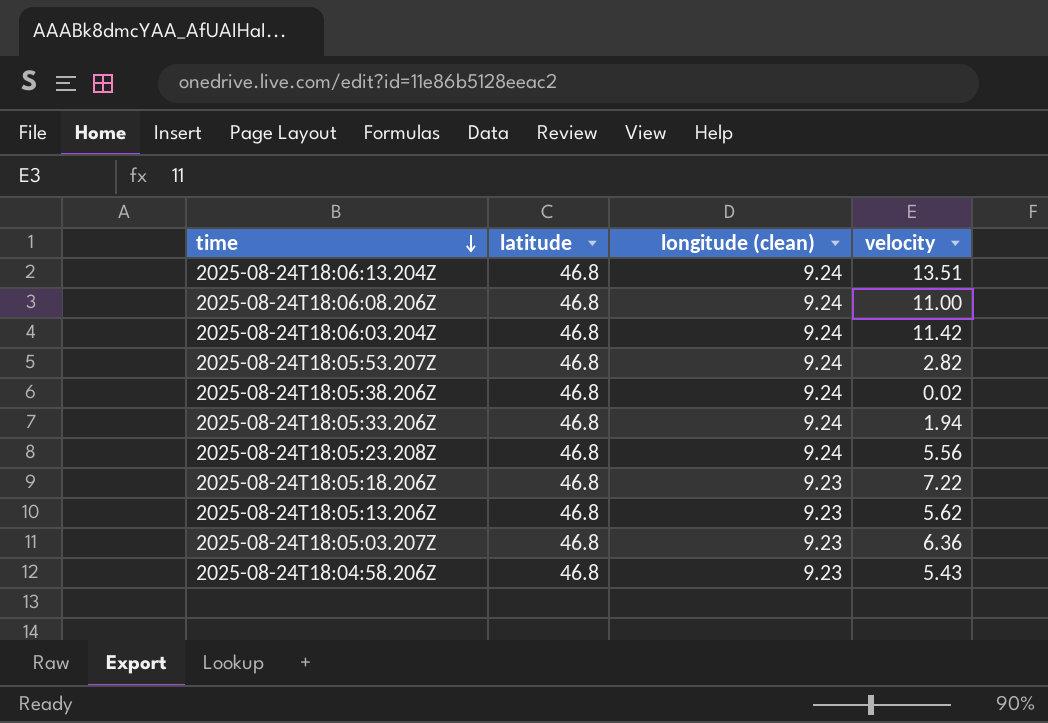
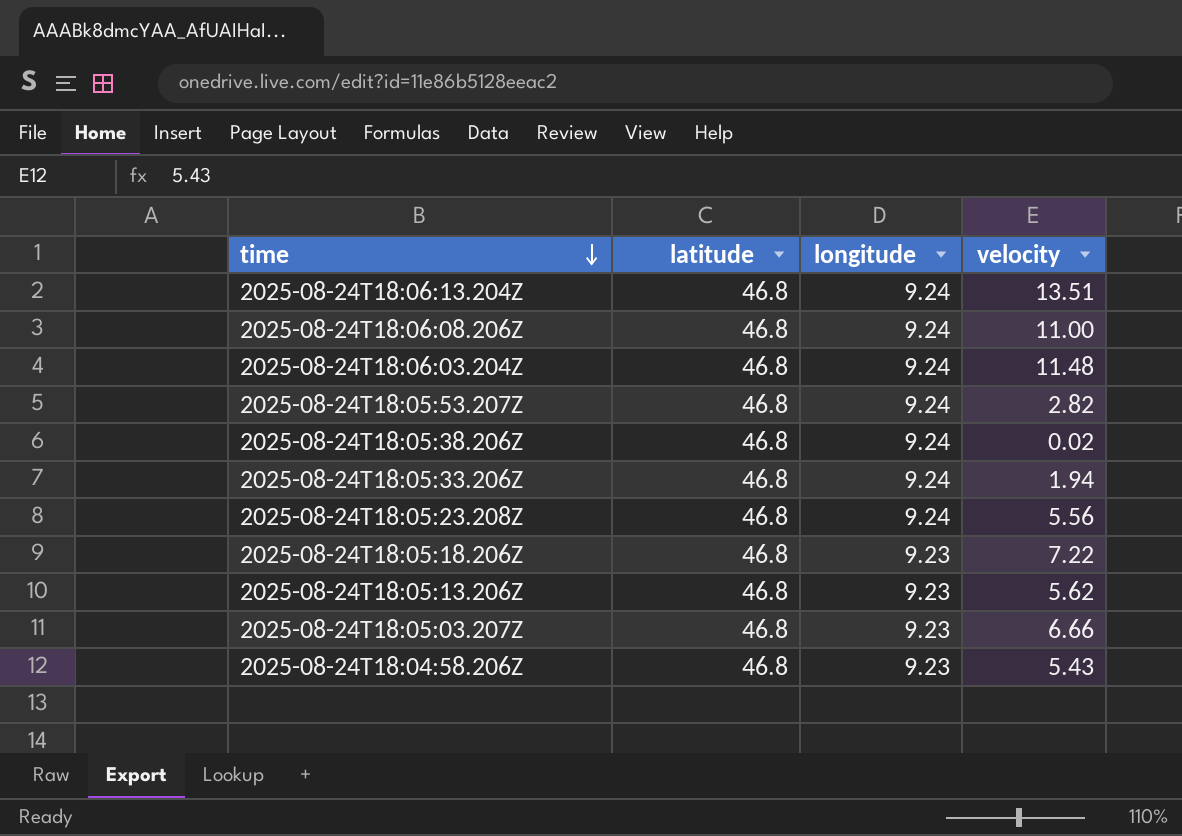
column name: longitude (clean) -> longitude
2025-08-24T18:06:03.204Z | velocity: 11.42 -> 11.48
2025-08-24T18:05:03.207Z | velocity: 6.36 -> 6.66

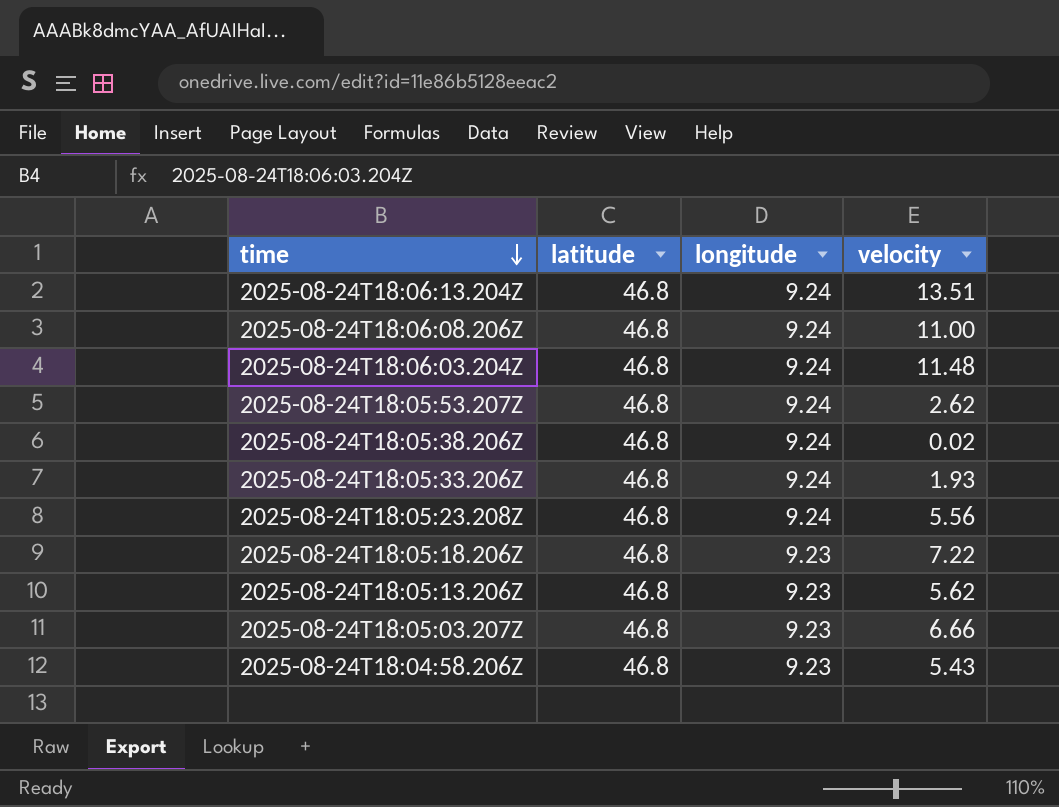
2025-08-24T18:05:53.207Z | velocity: 2.82 -> 2.62
2025-08-24T18:05:33.206Z | velocity: 1.94 -> 1.93

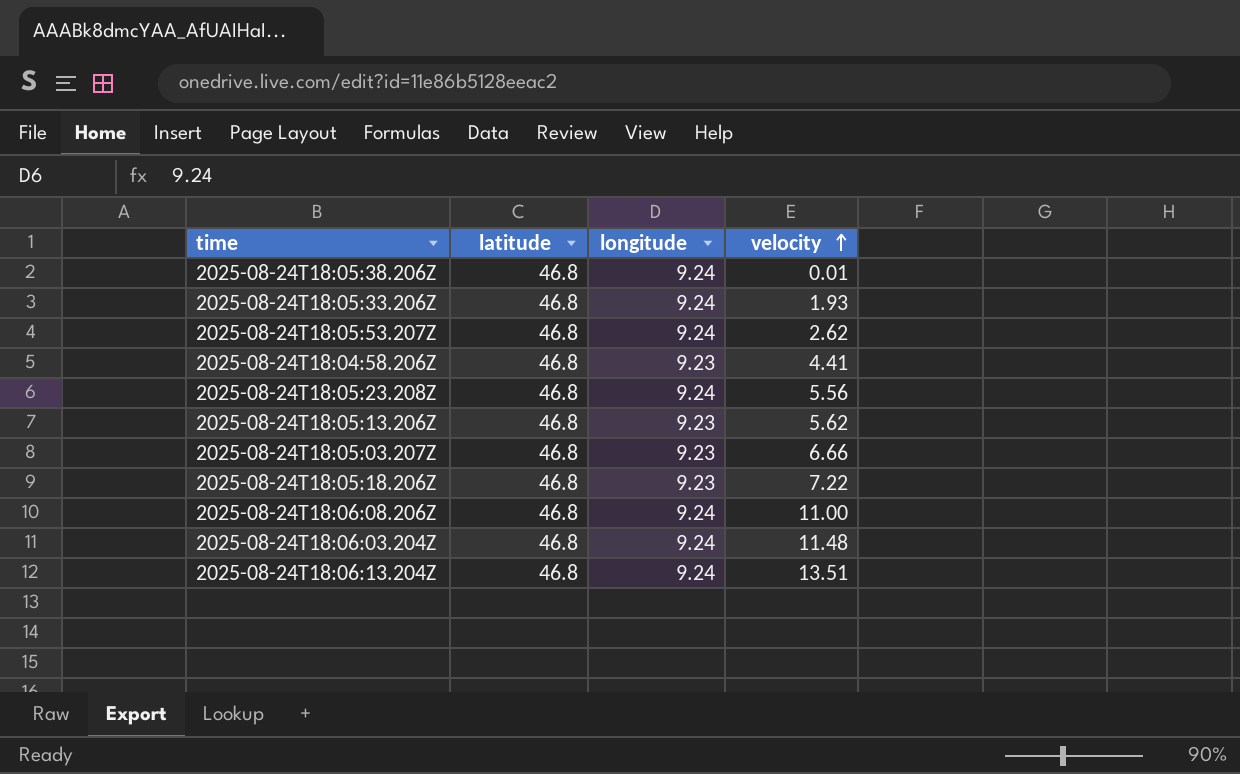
row order: time descending -> velocity ascending
2025-08-24T18:05:38.206Z | velocity: 0.02 -> 0.01
2025-08-24T18:04:58.206Z | velocity: 5.43 -> 4.41

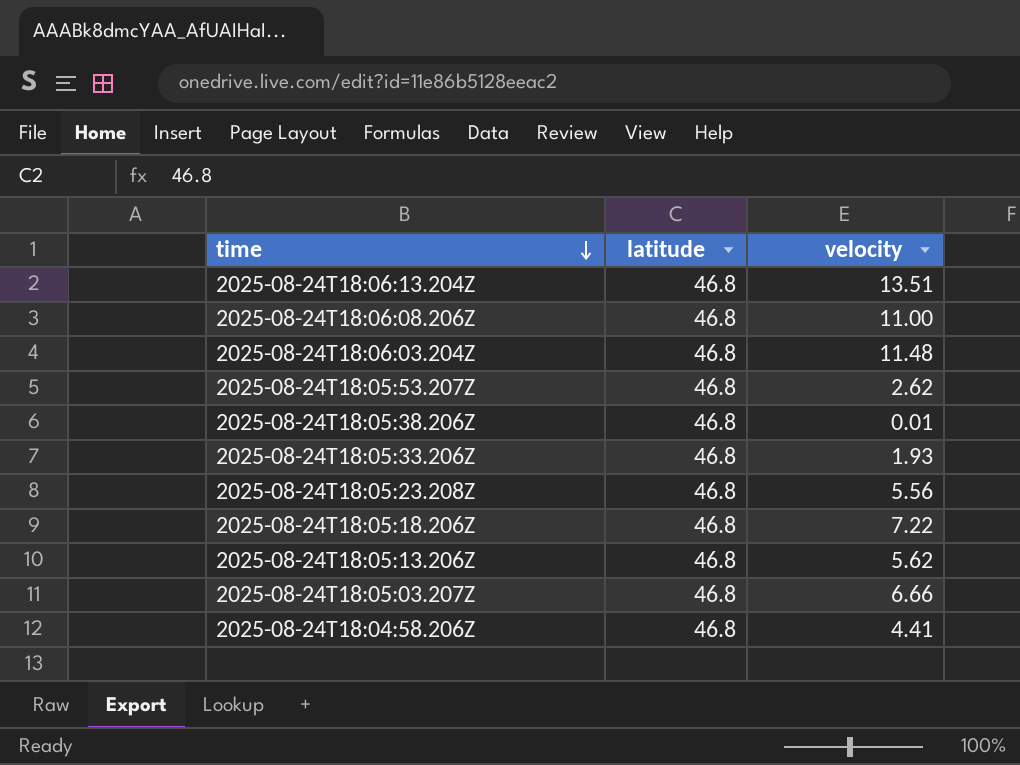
row order: velocity ascending -> time descending
column longitude | position: 3 -> none

